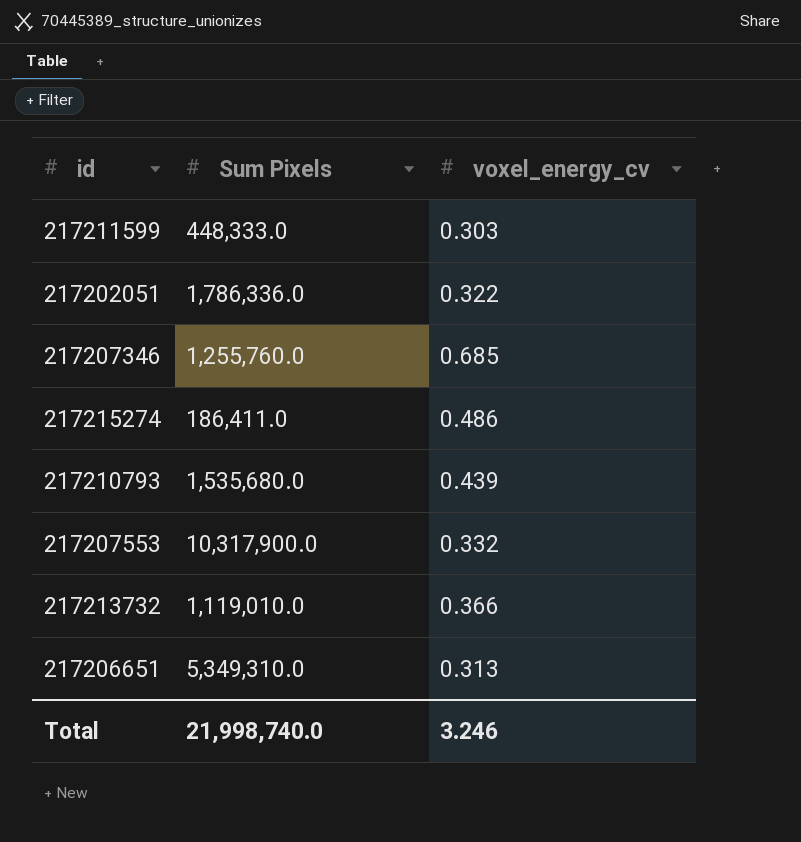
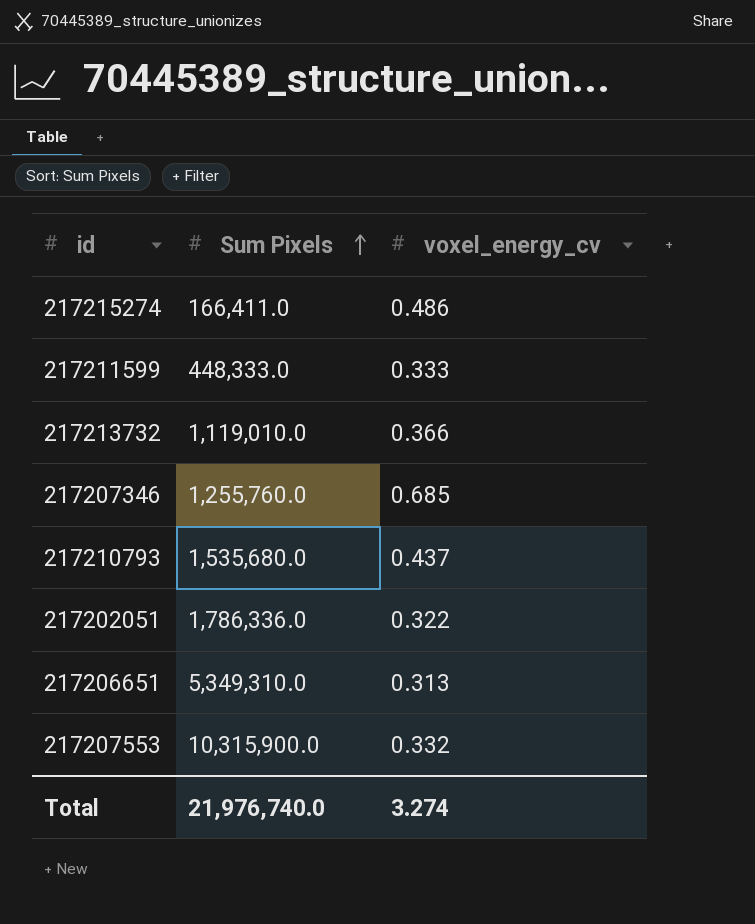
row order: none -> Sum Pixels ascending
217215274 | Sum Pixels: 186,411.0 -> 166,411.0
217211599 | voxel_energy_cv: 0.303 -> 0.333
217210793 | voxel_energy_cv: 0.439 -> 0.437
217207553 | Sum Pixels: 10,317,900.0 -> 10,315,900.0
Total | Sum Pixels: 21,998,740.0 -> 21,976,740.0
Total | voxel_energy_cv: 3.246 -> 3.274

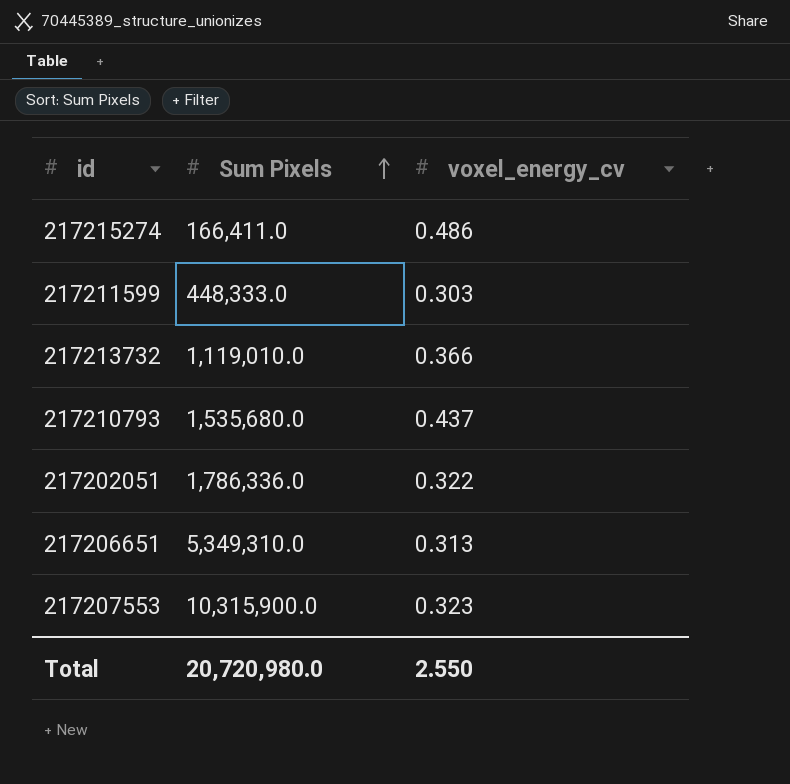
row 217207346: 1,255,760.0 | 0.685 -> none
217211599 | voxel_energy_cv: 0.333 -> 0.303
217207553 | voxel_energy_cv: 0.332 -> 0.323
Total | Sum Pixels: 21,976,740.0 -> 20,720,980.0
Total | voxel_energy_cv: 3.274 -> 2.550

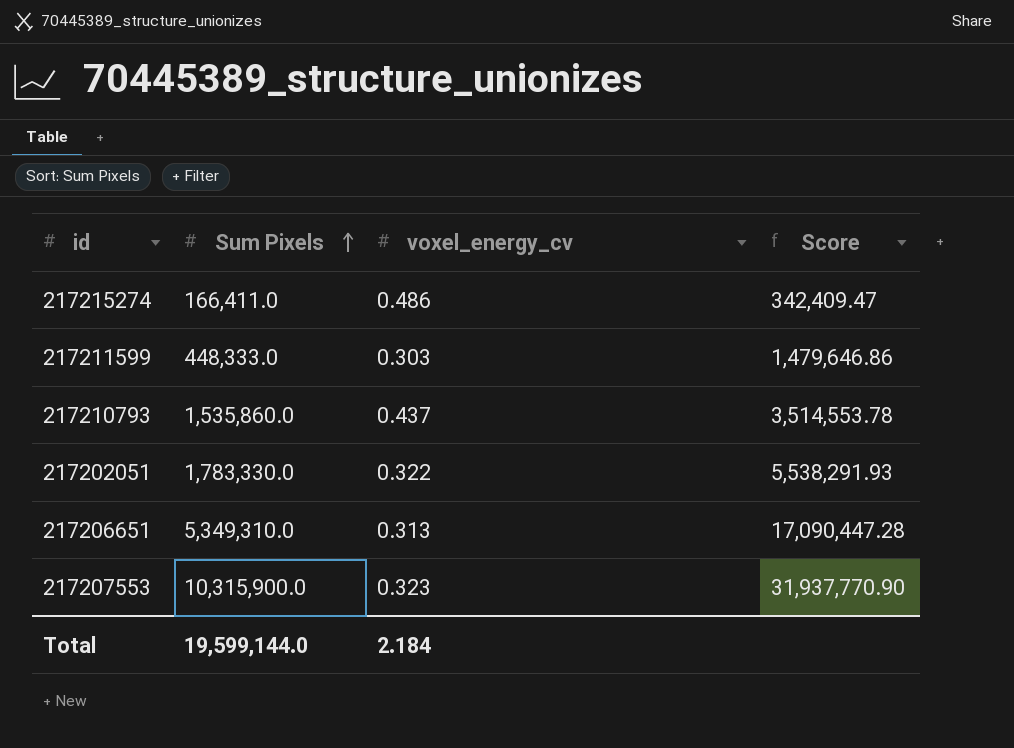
column Score | formula: none -> [Sum Pixels] / [voxel_energy_cv]
row 217213732: 1,119,010.0 | 0.366 -> none
217210793 | Sum Pixels: 1,535,680.0 -> 1,535,860.0
217202051 | Sum Pixels: 1,786,336.0 -> 1,783,330.0
Total | Sum Pixels: 20,720,980.0 -> 19,599,144.0
Total | voxel_energy_cv: 2.550 -> 2.184

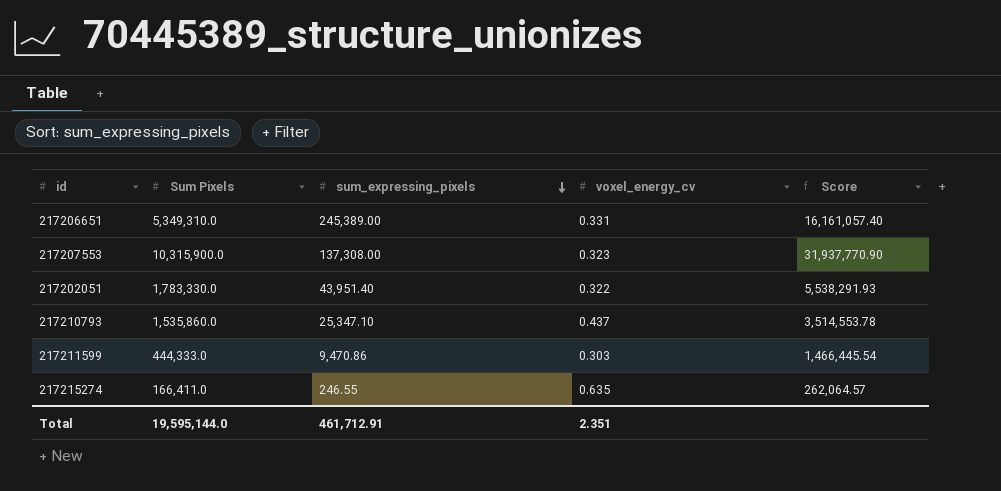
row order: Sum Pixels ascending -> sum_expressing_pixels descending
column sum_expressing_pixels | position: none -> 3
217206651 | voxel_energy_cv: 0.313 -> 0.331
217206651 | Score: 17,090,447.28 -> 16,161,057.40
217211599 | Sum Pixels: 448,333.0 -> 444,333.0
217211599 | Score: 1,479,646.86 -> 1,466,445.54
217215274 | voxel_energy_cv: 0.486 -> 0.635
217215274 | Score: 342,409.47 -> 262,064.57
Total | Sum Pixels: 19,599,144.0 -> 19,595,144.0
Total | voxel_energy_cv: 2.184 -> 2.351

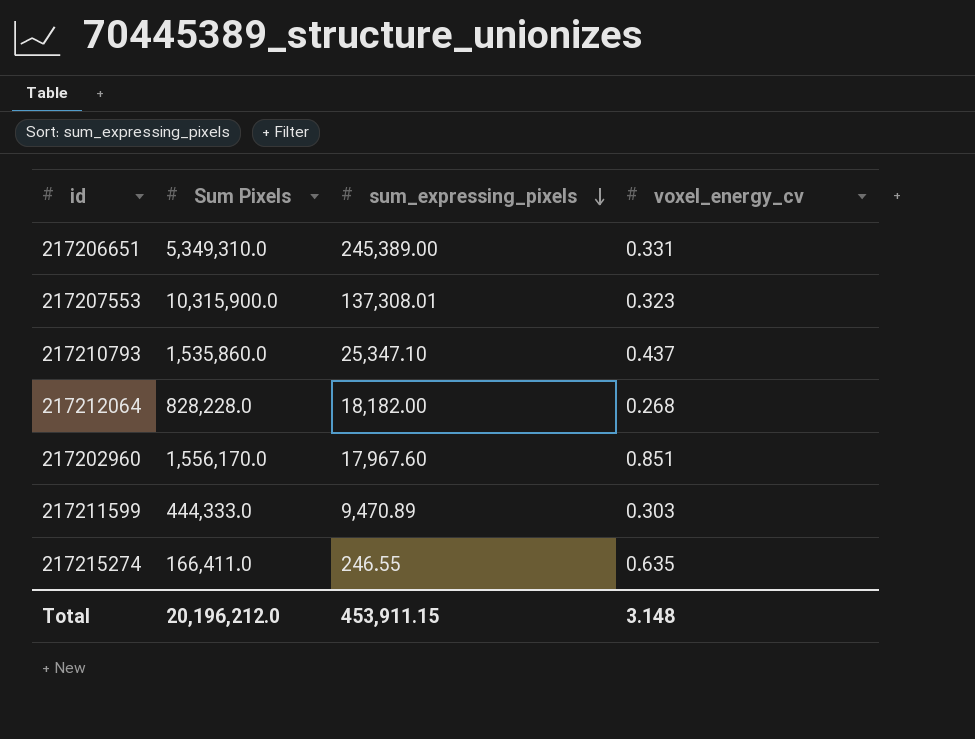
column Score | formula: [Sum Pixels] / [voxel_energy_cv] -> none
row 217202051: 1,783,330.0 | 43,951.40 | 0.322 | 5,538,291.93 -> none
217207553 | sum_expressing_pixels: 137,308.00 -> 137,308.01
row 217212064: none -> 828,228.0 | 18,182.00 | 0.268
row 217202960: none -> 1,556,170.0 | 17,967.60 | 0.851
217211599 | sum_expressing_pixels: 9,470.86 -> 9,470.89
Total | Sum Pixels: 19,595,144.0 -> 20,196,212.0
Total | sum_expressing_pixels: 461,712.91 -> 453,911.15
Total | voxel_energy_cv: 2.351 -> 3.148

